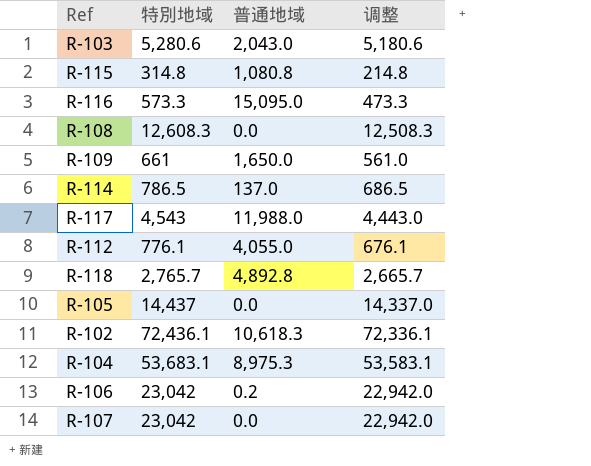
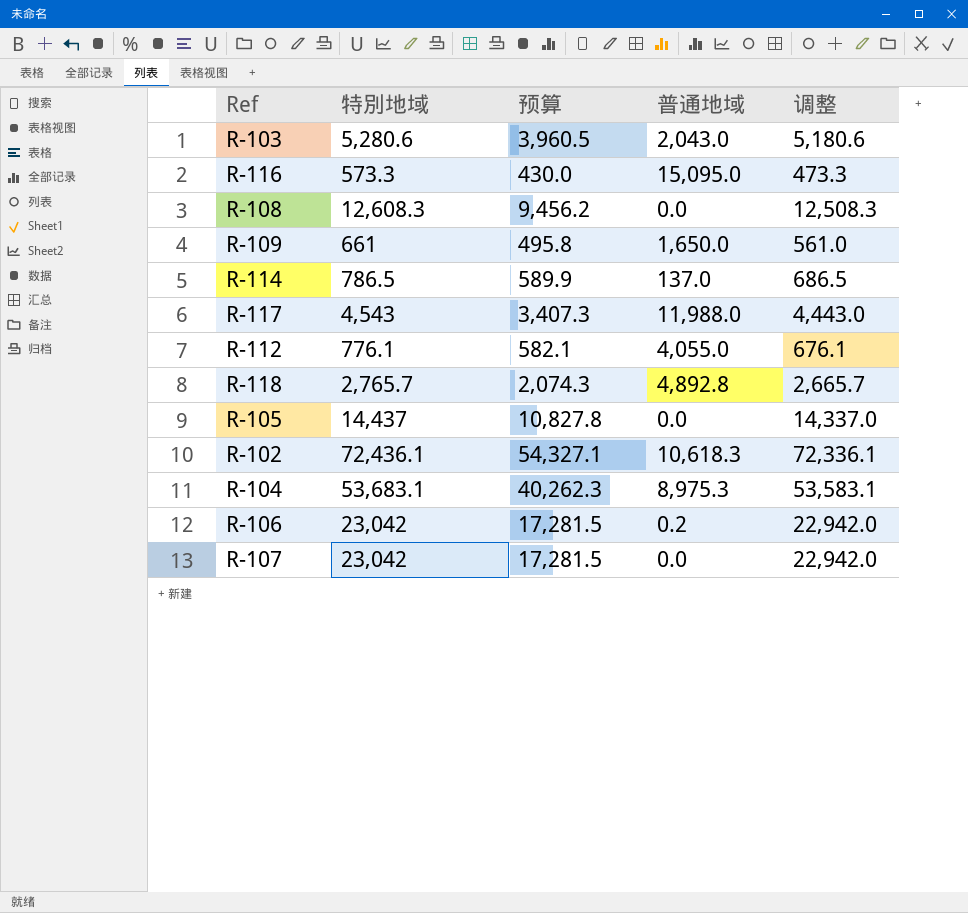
column 预算 | formula: none -> [特別地域] * 0.75
row R-115: 314.8 | 1,080.8 | 214.8 -> none

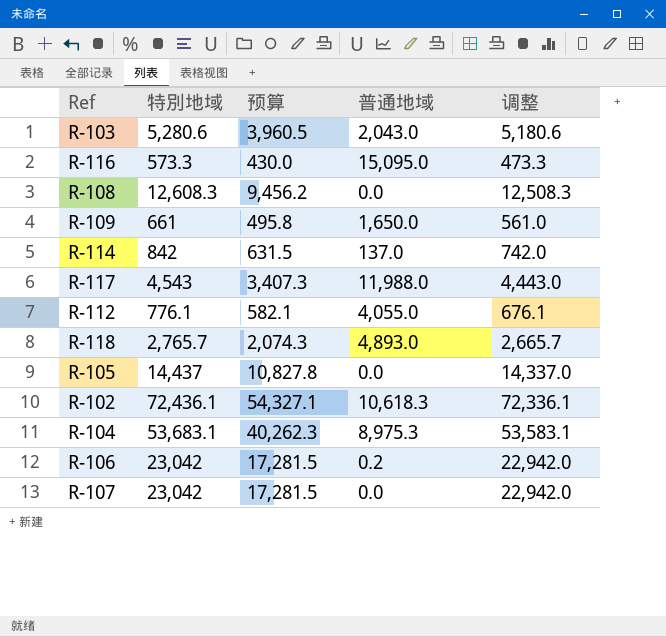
R-114 | 特別地域: 786.5 -> 842
R-114 | 预算: 589.9 -> 631.5
R-114 | 调整: 686.5 -> 742.0
R-118 | 普通地域: 4,892.8 -> 4,893.0

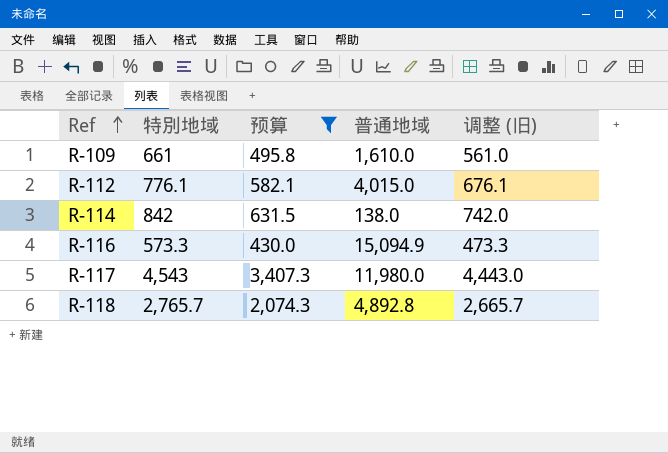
filter: none -> 预算 <= 3,407.3
row order: none -> Ref ascending
column name: 调整 -> 调整 (旧)
R-109 | 普通地域: 1,650.0 -> 1,610.0
R-112 | 普通地域: 4,055.0 -> 4,015.0
R-114 | 普通地域: 137.0 -> 138.0
R-116 | 普通地域: 15,095.0 -> 15,094.9
R-117 | 普通地域: 11,988.0 -> 11,980.0
R-118 | 普通地域: 4,893.0 -> 4,892.8

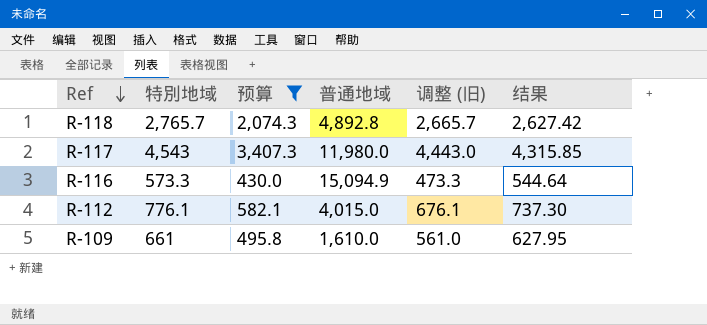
row order: Ref ascending -> Ref descending
column 结果 | formula: none -> [特別地域] * 0.95
row R-114: 842 | 631.5 | 138.0 | 742.0 -> none

